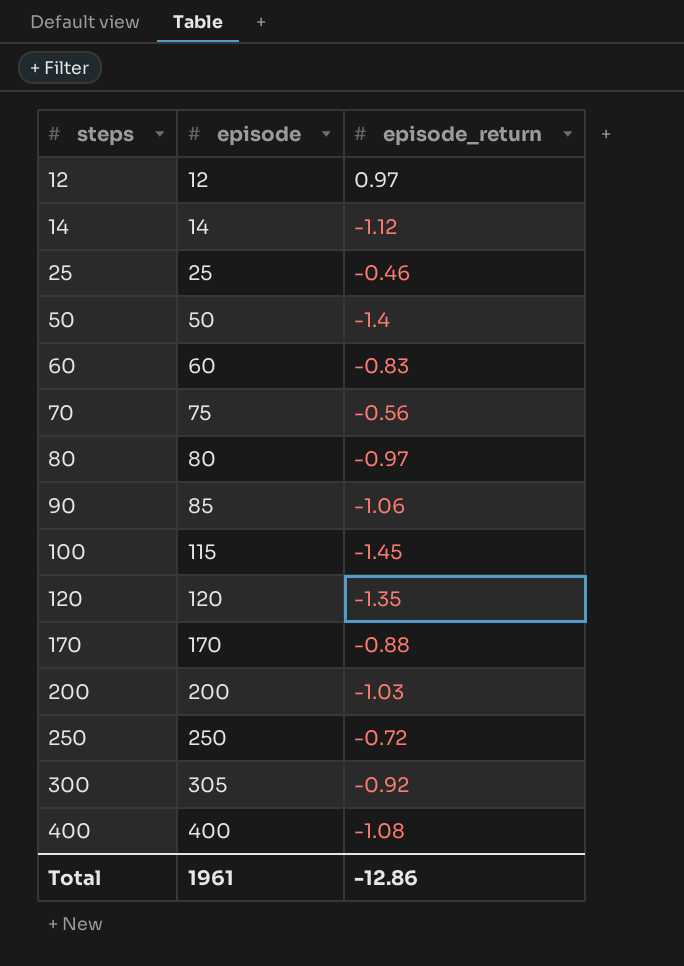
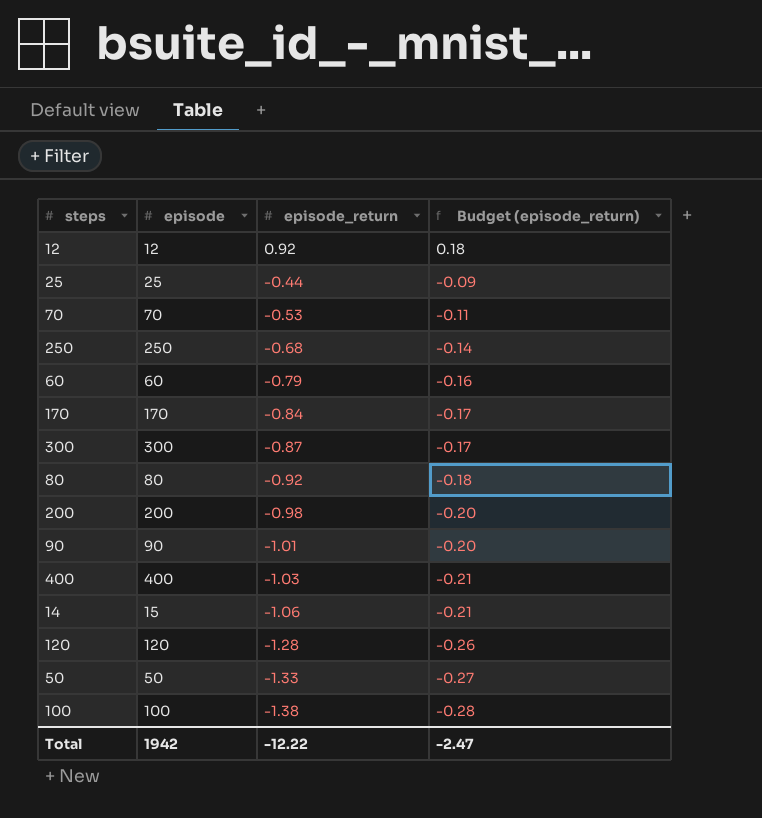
row order: steps ascending -> episode_return descending
column Budget (episode_return) | formula: none -> [episode_return] * 0.2
12 | episode_return: 0.97 -> 0.92
25 | episode_return: -0.46 -> -0.44
70 | episode: 75 -> 70
70 | episode_return: -0.56 -> -0.53
250 | episode_return: -0.72 -> -0.68
60 | episode_return: -0.83 -> -0.79
170 | episode_return: -0.88 -> -0.84
300 | episode: 305 -> 300
300 | episode_return: -0.92 -> -0.87
80 | episode_return: -0.97 -> -0.92
200 | episode_return: -1.03 -> -0.98
90 | episode: 85 -> 90
90 | episode_return: -1.06 -> -1.01
400 | episode_return: -1.08 -> -1.03
14 | episode: 14 -> 15
14 | episode_return: -1.12 -> -1.06
120 | episode_return: -1.35 -> -1.28
50 | episode_return: -1.4 -> -1.33
100 | episode: 115 -> 100
100 | episode_return: -1.45 -> -1.38
Total | episode: 1961 -> 1942
Total | episode_return: -12.86 -> -12.22

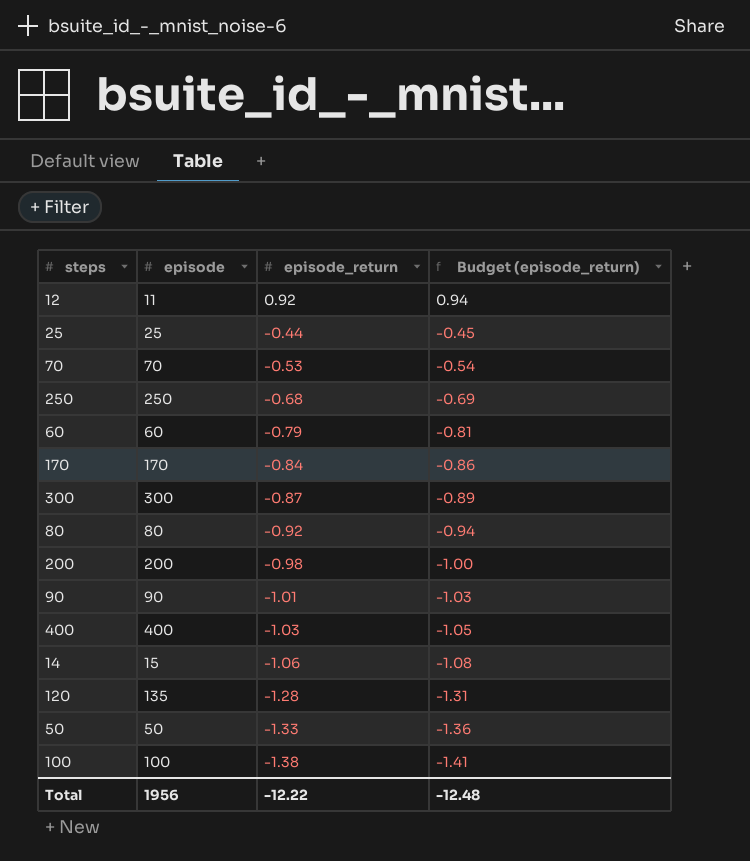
column Budget (episode_return) | formula: [episode_return] * 0.2 -> [episode_return] * 1.02
12 | episode: 12 -> 11
120 | episode: 120 -> 135
Total | episode: 1942 -> 1956
Total | Budget (episode_return): -2.47 -> -12.48

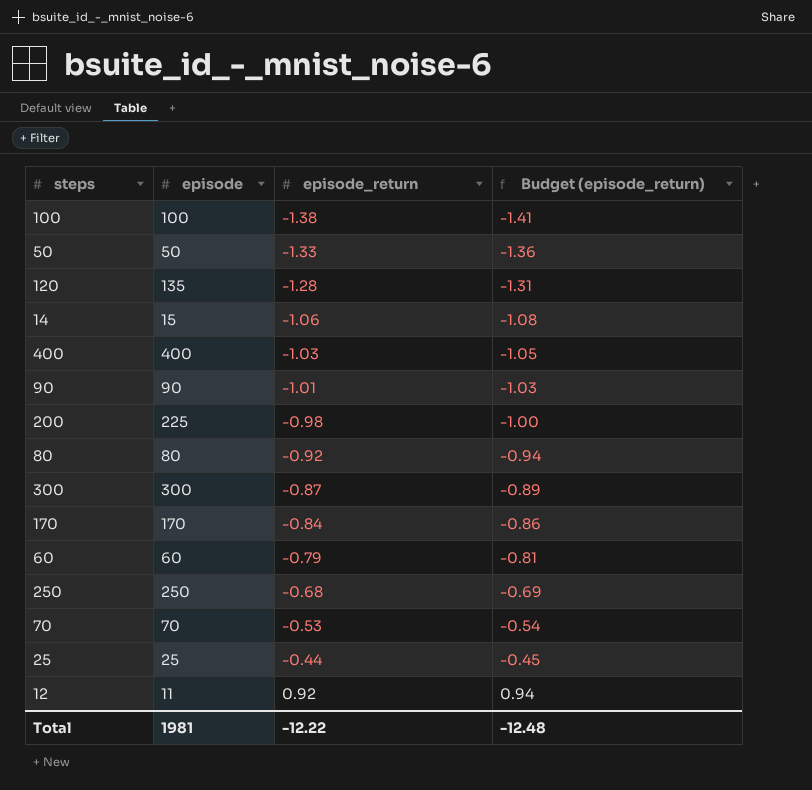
row order: episode_return descending -> episode_return ascending
200 | episode: 200 -> 225
Total | episode: 1956 -> 1981

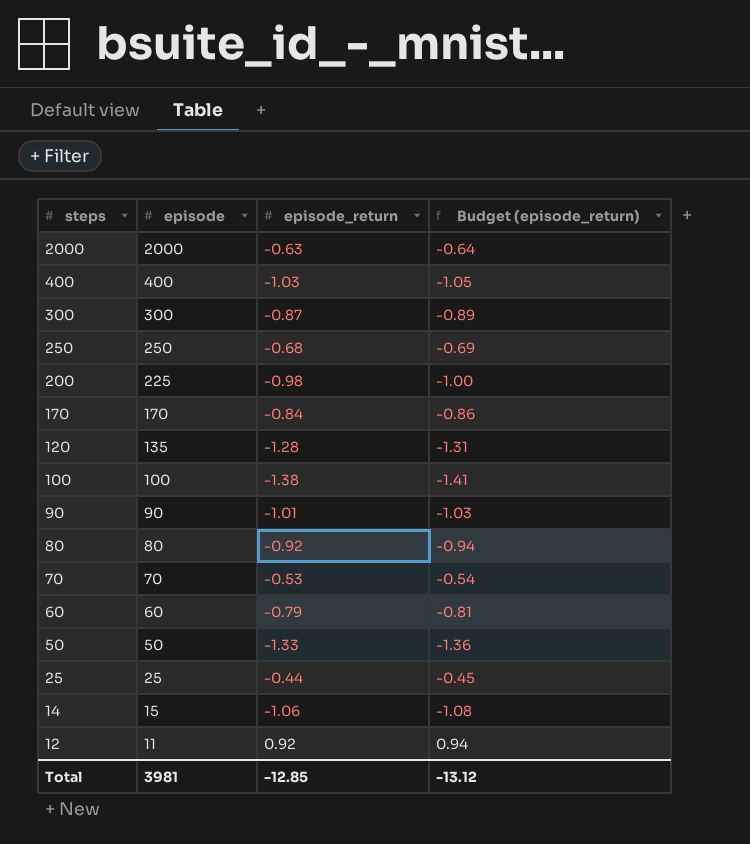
row order: episode_return ascending -> steps descending
row 2000: none -> 2000 | -0.63 | -0.64
Total | episode: 1981 -> 3981
Total | episode_return: -12.22 -> -12.85
Total | Budget (episode_return): -12.48 -> -13.12

